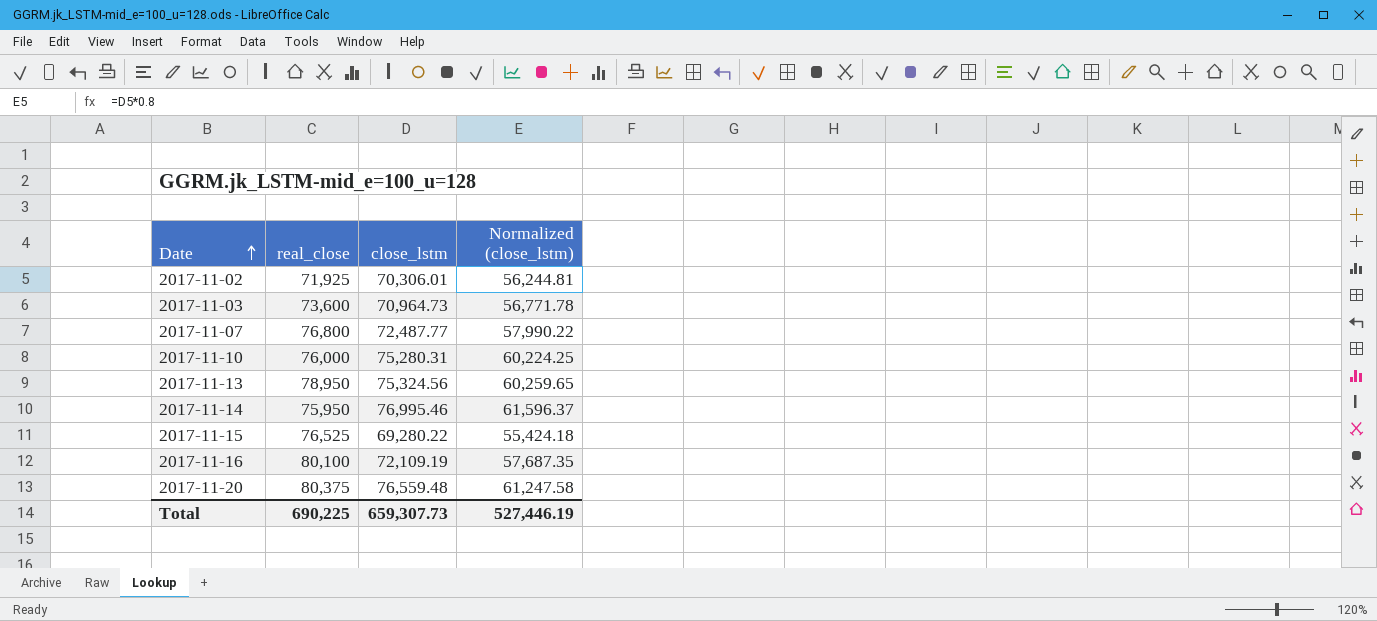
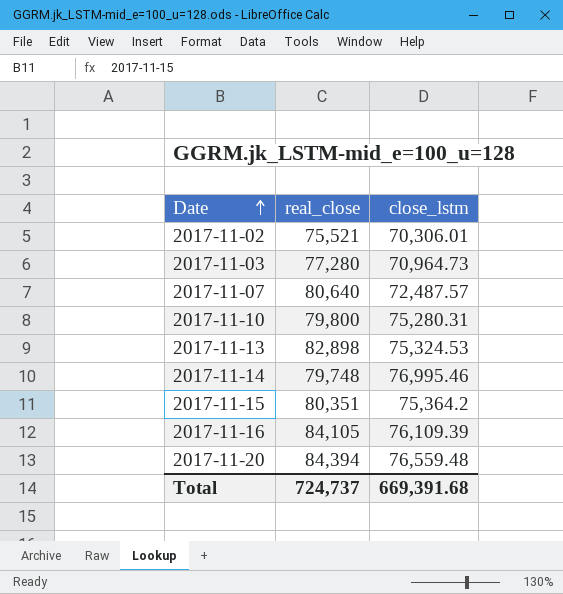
column Normalized (close_lstm) | formula: [close_lstm] * 0.8 -> none
2017-11-02 | real_close: 71,925 -> 75,521
2017-11-03 | real_close: 73,600 -> 77,280
2017-11-07 | real_close: 76,800 -> 80,640
2017-11-07 | close_lstm: 72,487.77 -> 72,487.57
2017-11-10 | real_close: 76,000 -> 79,800
2017-11-13 | real_close: 78,950 -> 82,898
2017-11-13 | close_lstm: 75,324.56 -> 75,324.53
2017-11-14 | real_close: 75,950 -> 79,748
2017-11-15 | real_close: 76,525 -> 80,351
2017-11-15 | close_lstm: 69,280.22 -> 75,364.2
2017-11-16 | real_close: 80,100 -> 84,105
2017-11-16 | close_lstm: 72,109.19 -> 76,109.39
2017-11-20 | real_close: 80,375 -> 84,394
Total | real_close: 690,225 -> 724,737
Total | close_lstm: 659,307.73 -> 669,391.68

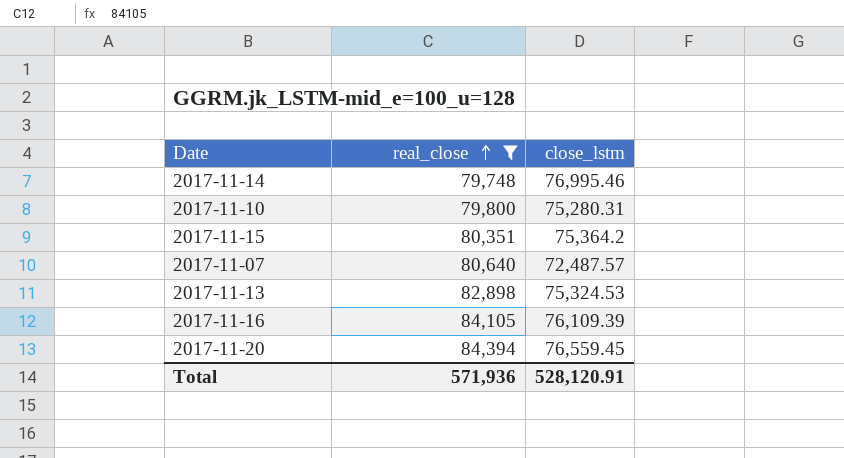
filter: none -> real_close >= 79,748
row order: Date ascending -> real_close ascending
2017-11-20 | close_lstm: 76,559.48 -> 76,559.45
Total | real_close: 724,737 -> 571,936
Total | close_lstm: 669,391.68 -> 528,120.91

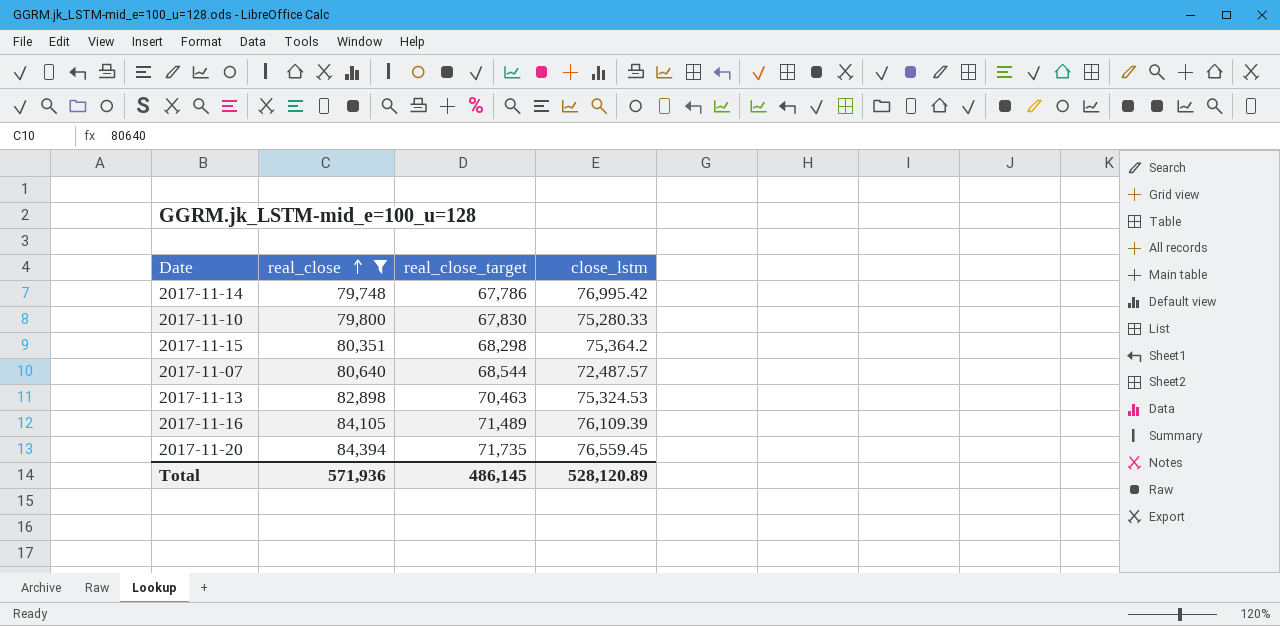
column real_close_target | formula: none -> [real_close] * 0.85
2017-11-14 | close_lstm: 76,995.46 -> 76,995.42
2017-11-10 | close_lstm: 75,280.31 -> 75,280.33
Total | close_lstm: 528,120.91 -> 528,120.89

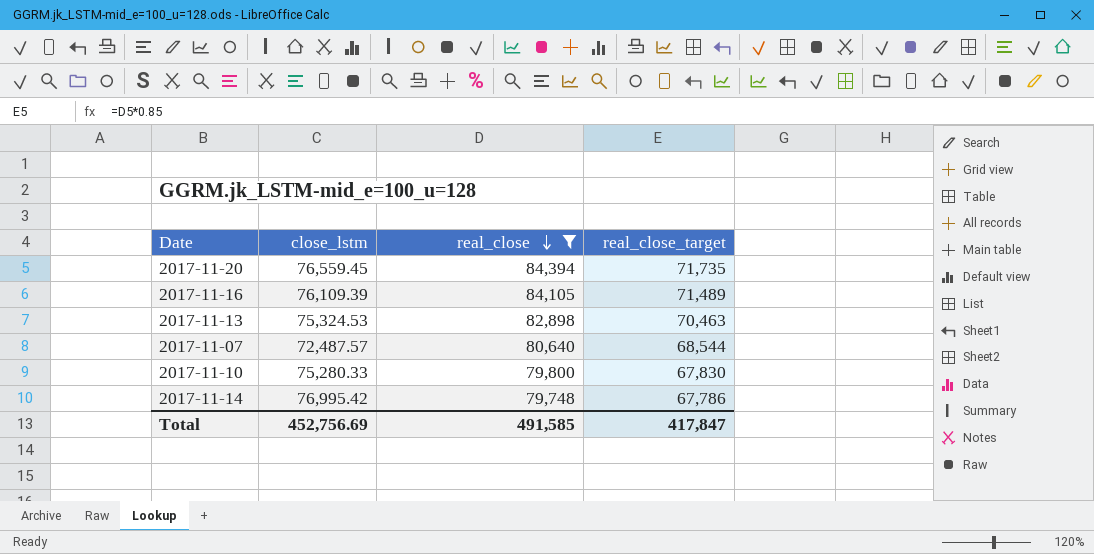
row order: real_close ascending -> real_close descending
column close_lstm | position: 4 -> 2
row 2017-11-15: 80,351 | 68,298 | 75,364.2 -> none
Total | close_lstm: 528,120.89 -> 452,756.69
Total | real_close: 571,936 -> 491,585
Total | real_close_target: 486,145 -> 417,847

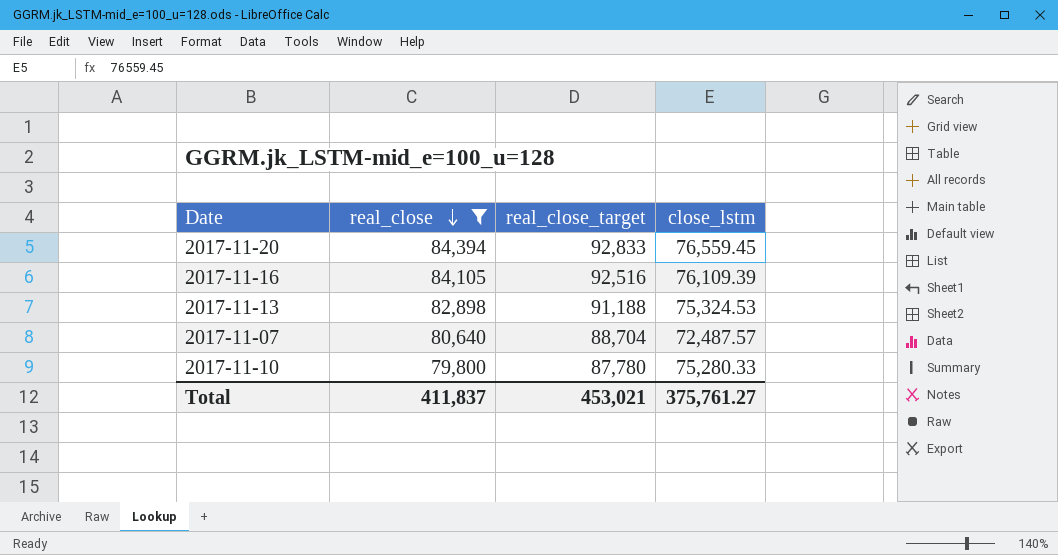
column real_close_target | formula: [real_close] * 0.85 -> [real_close] * 1.1
column close_lstm | position: 2 -> 4
row 2017-11-14: 76,995.42 | 79,748 | 67,786 -> none
Total | real_close: 491,585 -> 411,837
Total | real_close_target: 417,847 -> 453,021
Total | close_lstm: 452,756.69 -> 375,761.27

